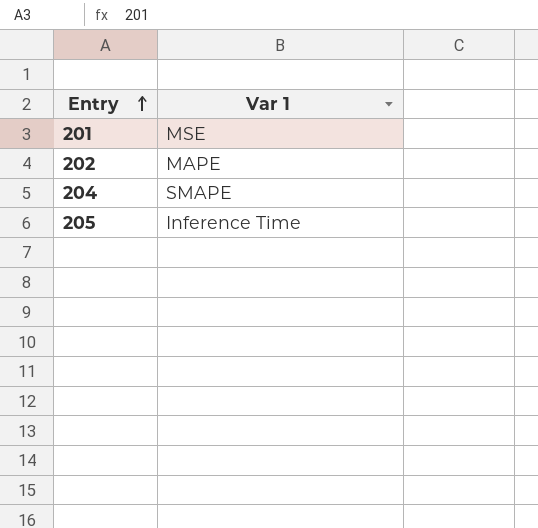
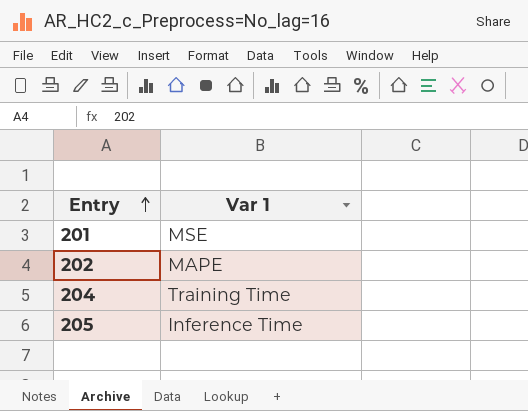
204 | Var 1: SMAPE -> Training Time

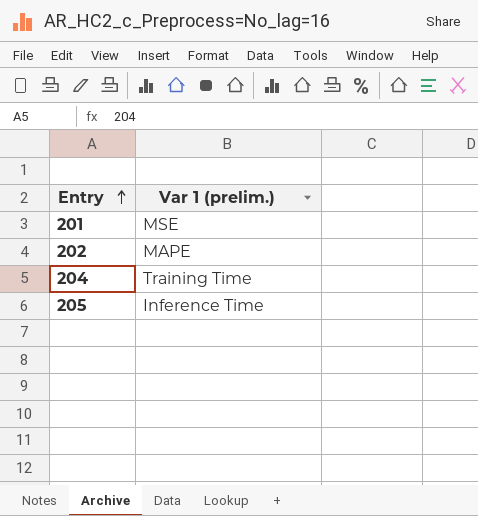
column name: Var 1 -> Var 1 (prelim.)

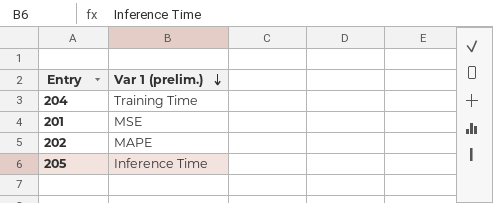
row order: Entry ascending -> Var 1 (prelim.) descending

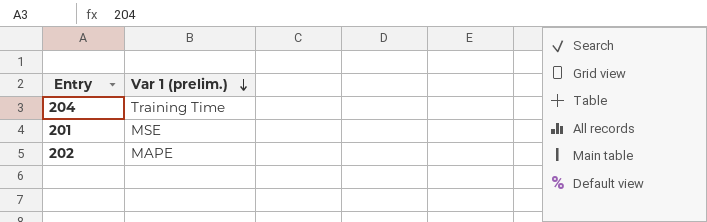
row 205: Inference Time -> none

